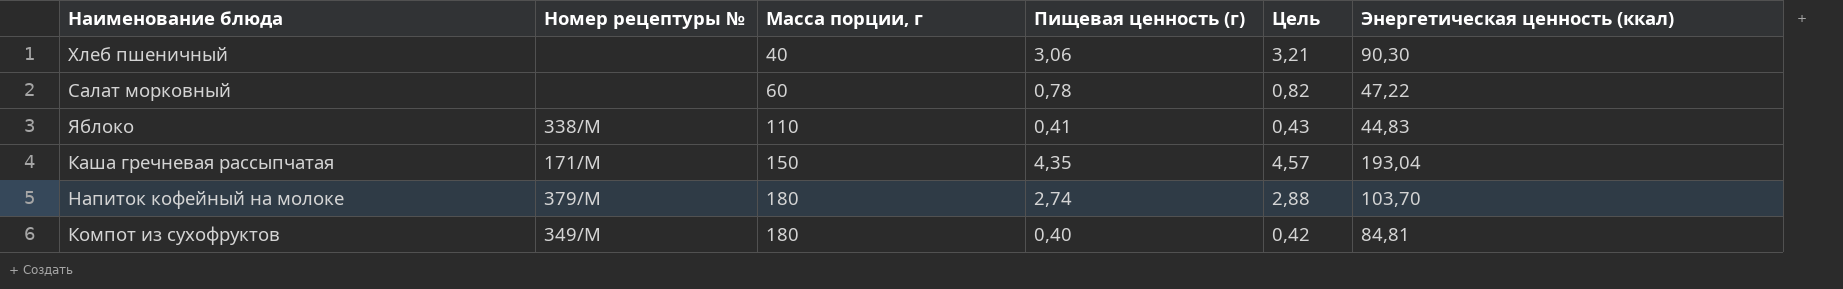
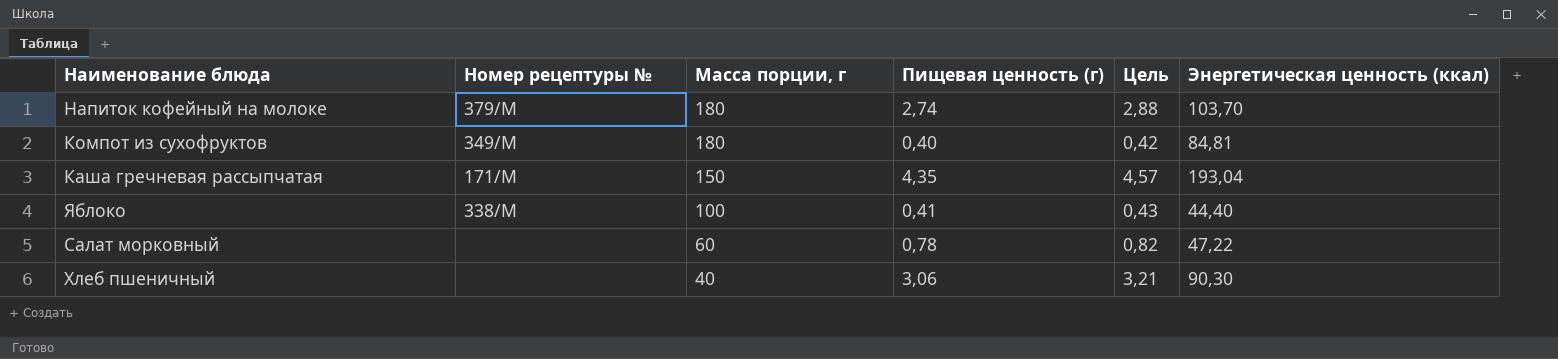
row order: Масса порции, г ascending -> Масса порции, г descending
Яблоко | Масса порции, г: 110 -> 100
Яблоко | Энергетическая ценность (ккал): 44,83 -> 44,40

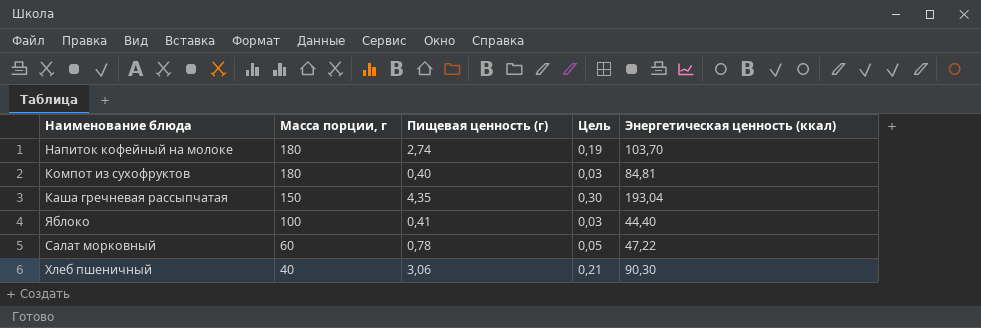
column Номер рецептуры № | position: 2 -> none
column Цель | formula: [Пищевая ценность (г)] * 1,05 -> [Пищевая ценность (г)] * 0,07

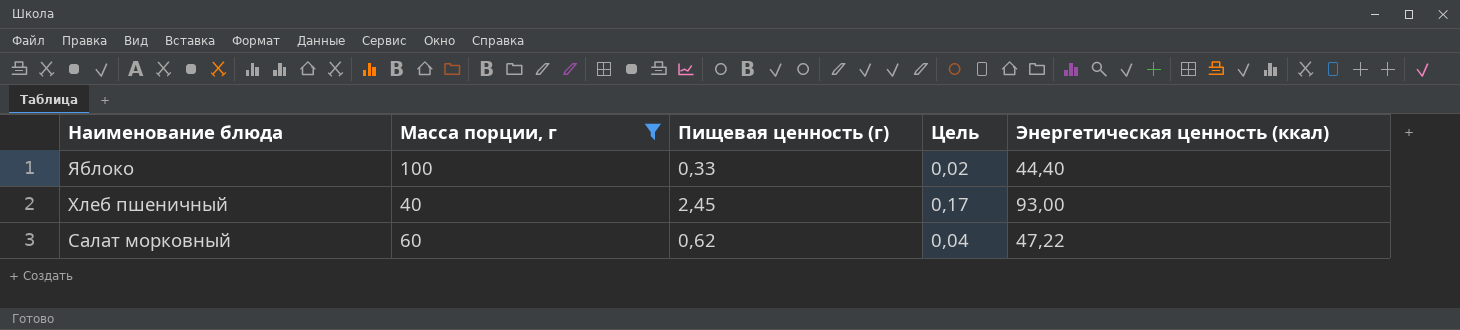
filter: none -> Масса порции, г <= 100
row order: Масса порции, г descending -> Наименование блюда descending
Яблоко | Пищевая ценность (г): 0,41 -> 0,33
Яблоко | Цель: 0,03 -> 0,02
Хлеб пшеничный | Пищевая ценность (г): 3,06 -> 2,45
Хлеб пшеничный | Цель: 0,21 -> 0,17
Хлеб пшеничный | Энергетическая ценность (ккал): 90,30 -> 93,00
Салат морковный | Пищевая ценность (г): 0,78 -> 0,62
Салат морковный | Цель: 0,05 -> 0,04

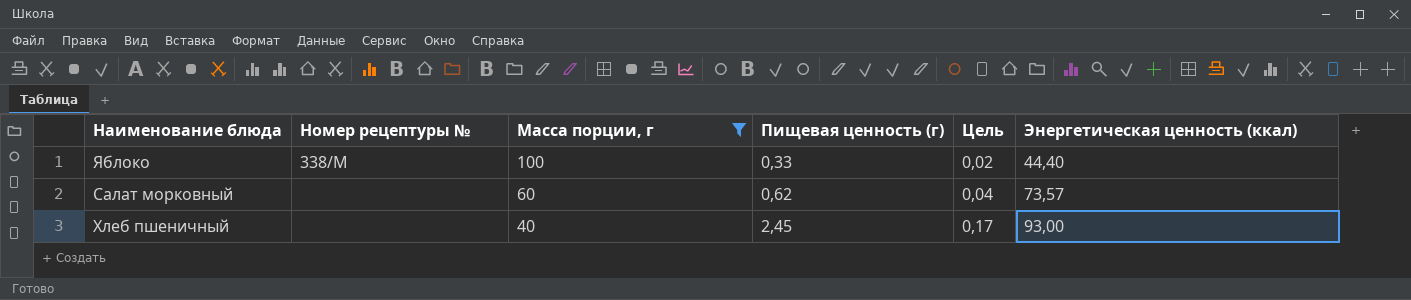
row order: Наименование блюда descending -> Масса порции, г descending
column Номер рецептуры № | position: none -> 2
Салат морковный | Энергетическая ценность (ккал): 47,22 -> 73,57

